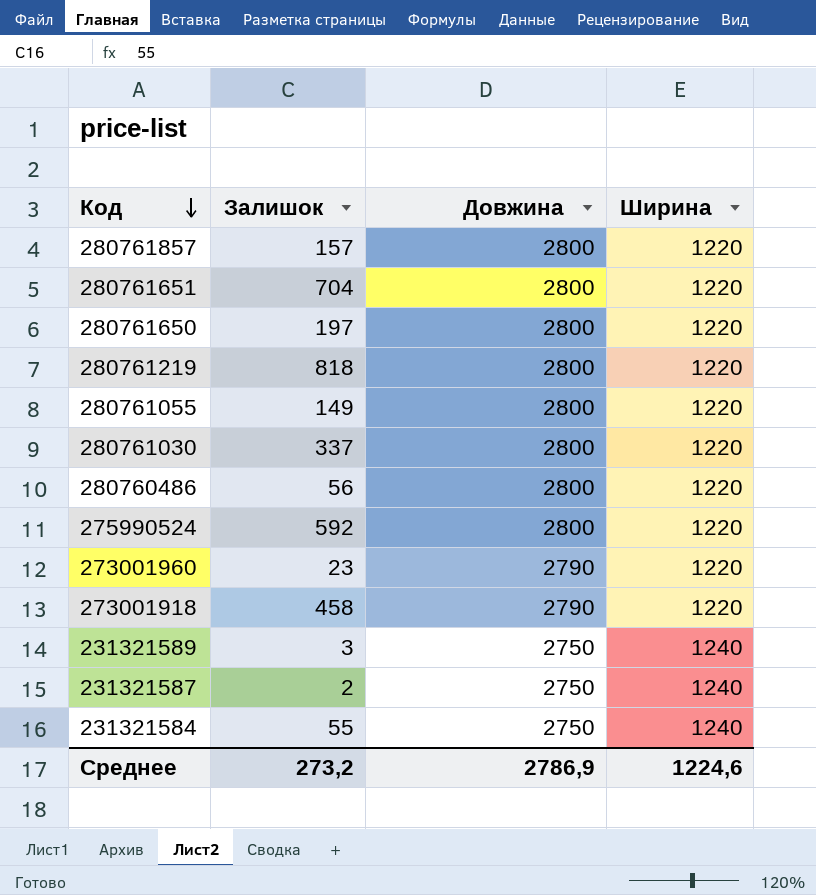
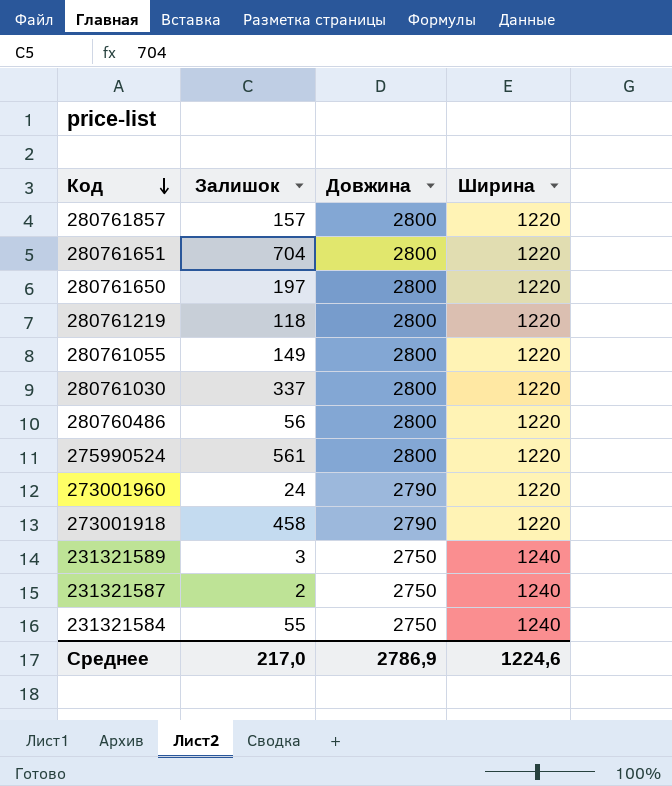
280761219 | Залишок: 818 -> 118
275990524 | Залишок: 592 -> 561
273001960 | Залишок: 23 -> 24
Среднее | Залишок: 273,2 -> 217,0

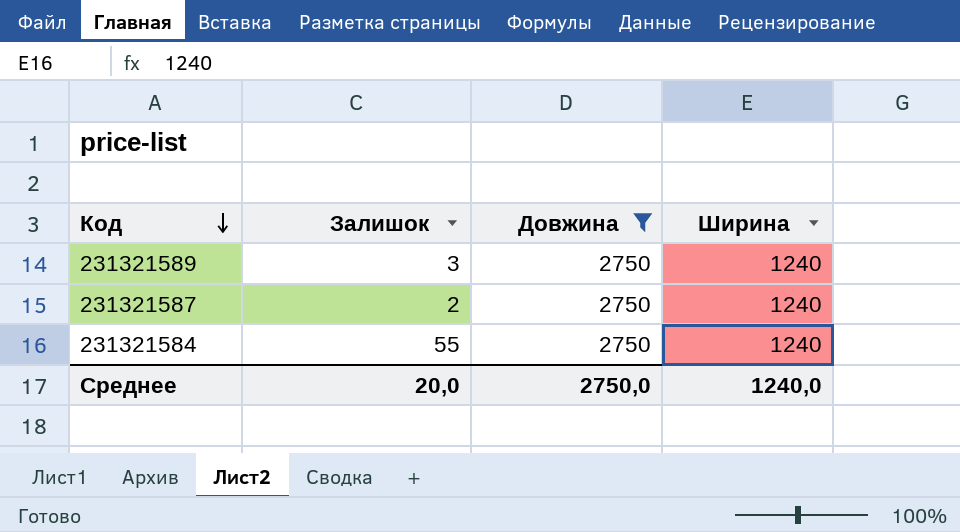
filter: none -> Довжина = 2750
Среднее | Залишок: 217,0 -> 20,0
Среднее | Довжина: 2786,9 -> 2750,0
Среднее | Ширина: 1224,6 -> 1240,0

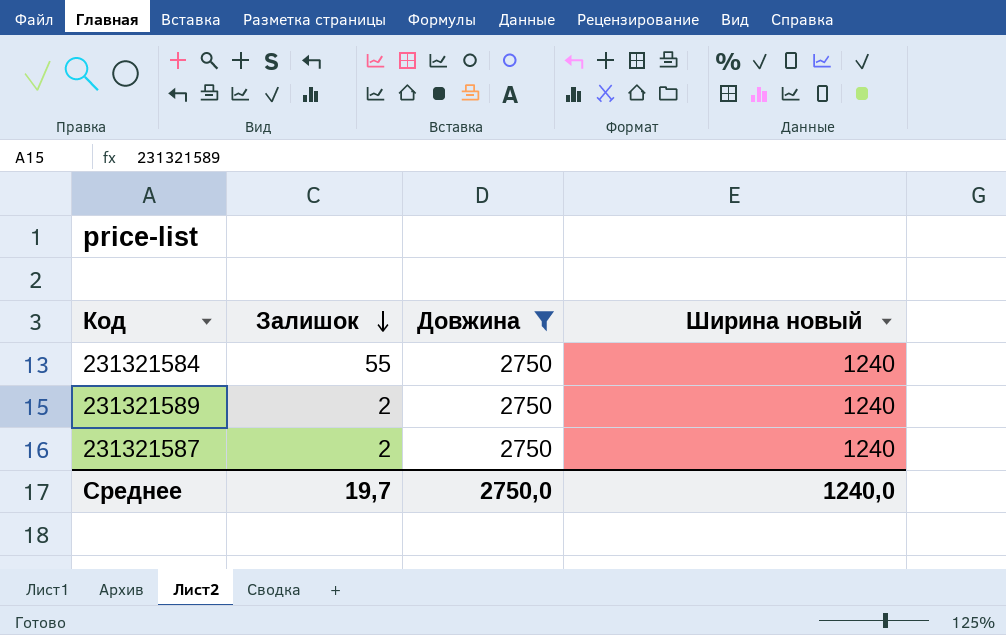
row order: Код descending -> Залишок descending
column name: Ширина -> Ширина новый
231321589 | Залишок: 3 -> 2
Среднее | Залишок: 20,0 -> 19,7

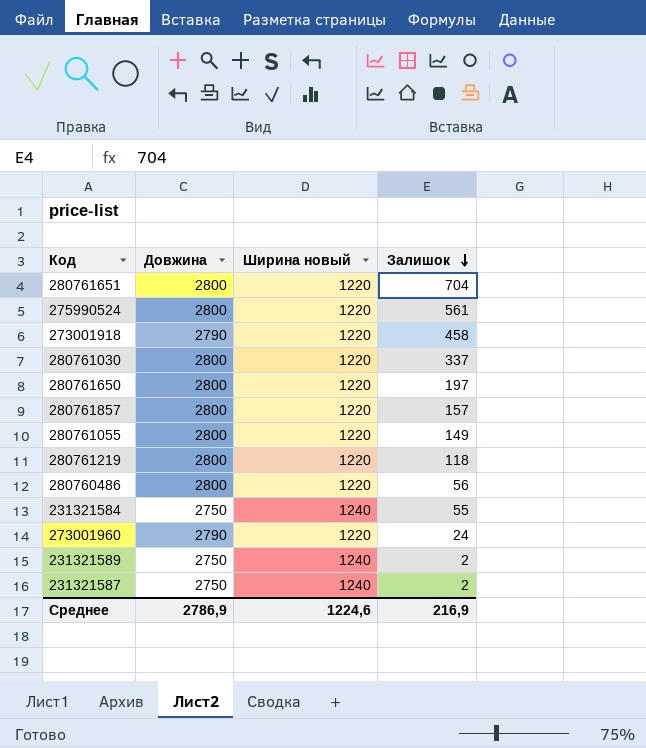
filter: Довжина = 2750 -> none
column Залишок | position: 2 -> 4
Среднее | Довжина: 2750,0 -> 2786,9
Среднее | Ширина новый: 1240,0 -> 1224,6
Среднее | Залишок: 19,7 -> 216,9

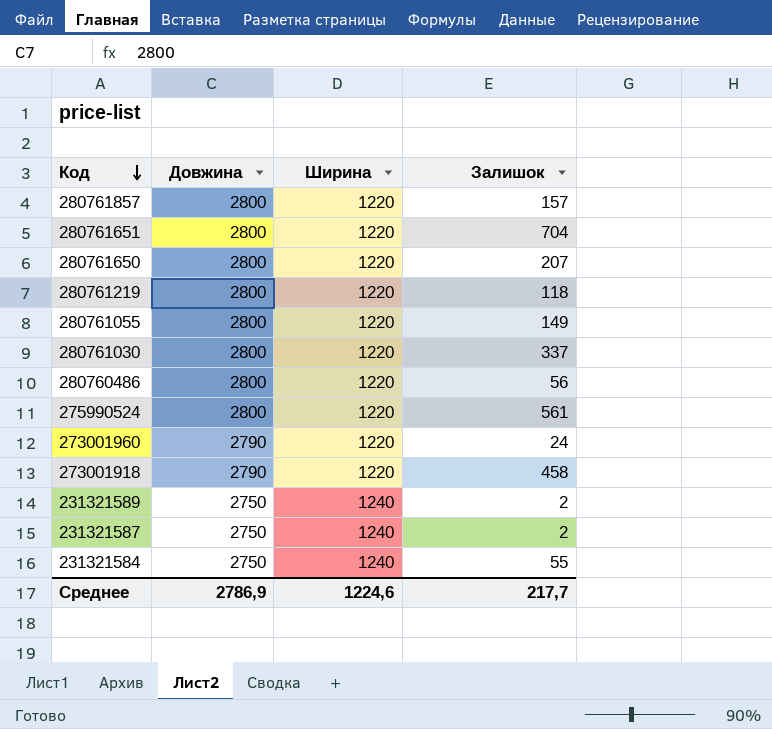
row order: Залишок descending -> Код descending
column name: Ширина новый -> Ширина
280761650 | Залишок: 197 -> 207
Среднее | Залишок: 216,9 -> 217,7

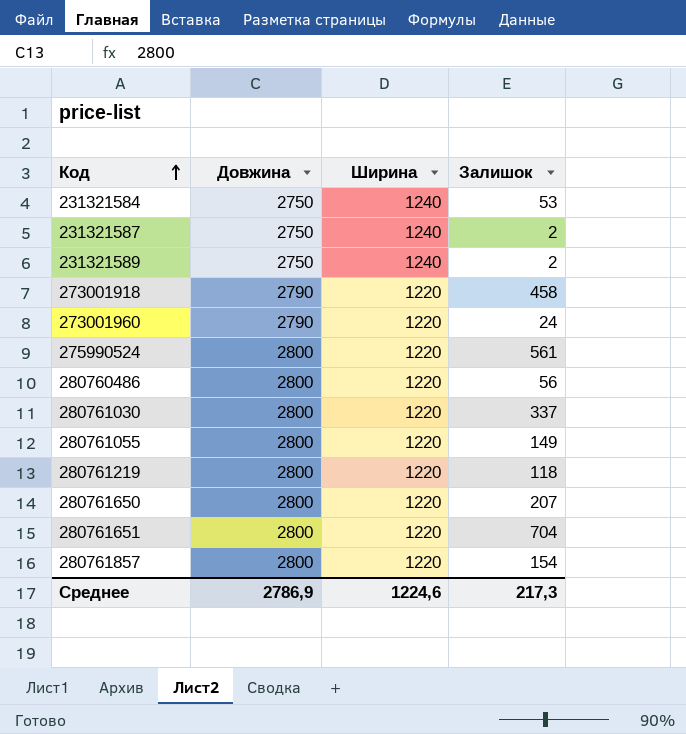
row order: Код descending -> Код ascending
231321584 | Залишок: 55 -> 53
280761857 | Залишок: 157 -> 154
Среднее | Залишок: 217,7 -> 217,3

